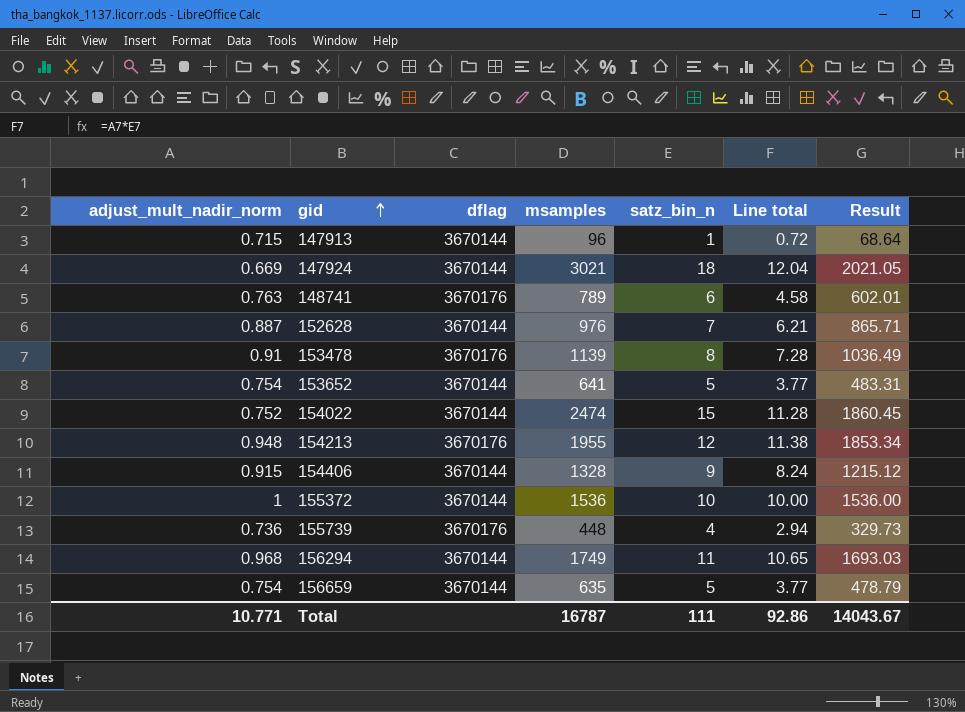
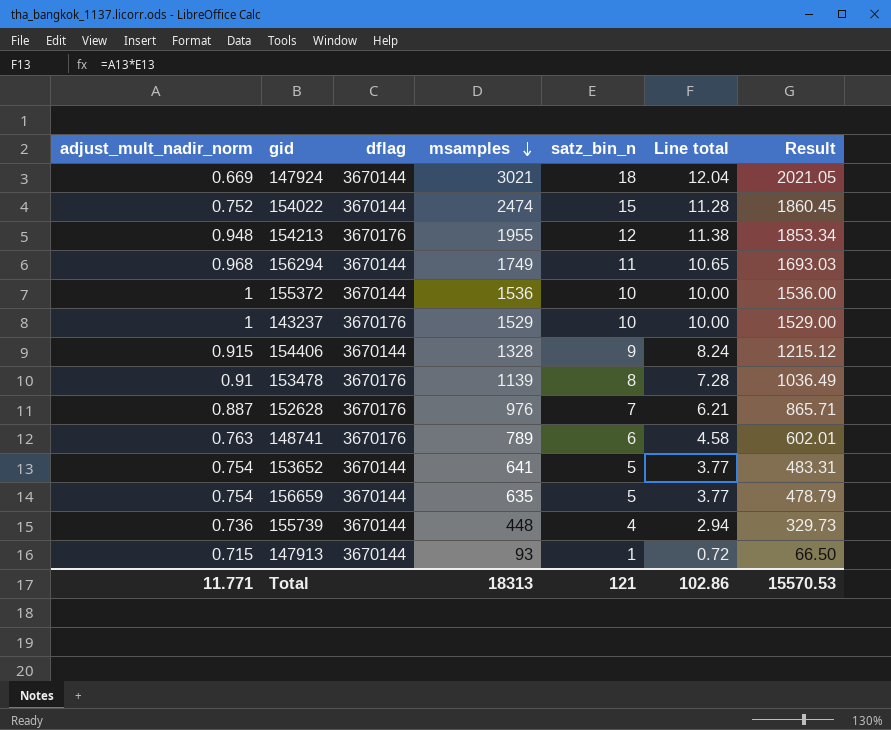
row order: gid ascending -> msamples descending
row 143237: none -> 1 | 3670176 | 1529 | 10 | 10.00 | 1529.00
152628 | dflag: 3670144 -> 3670176
155739 | dflag: 3670176 -> 3670144
147913 | msamples: 96 -> 93
147913 | Result: 68.64 -> 66.50
Total | adjust_mult_nadir_norm: 10.771 -> 11.771
Total | msamples: 16787 -> 18313
Total | satz_bin_n: 111 -> 121
Total | Line total: 92.86 -> 102.86
Total | Result: 14043.67 -> 15570.53

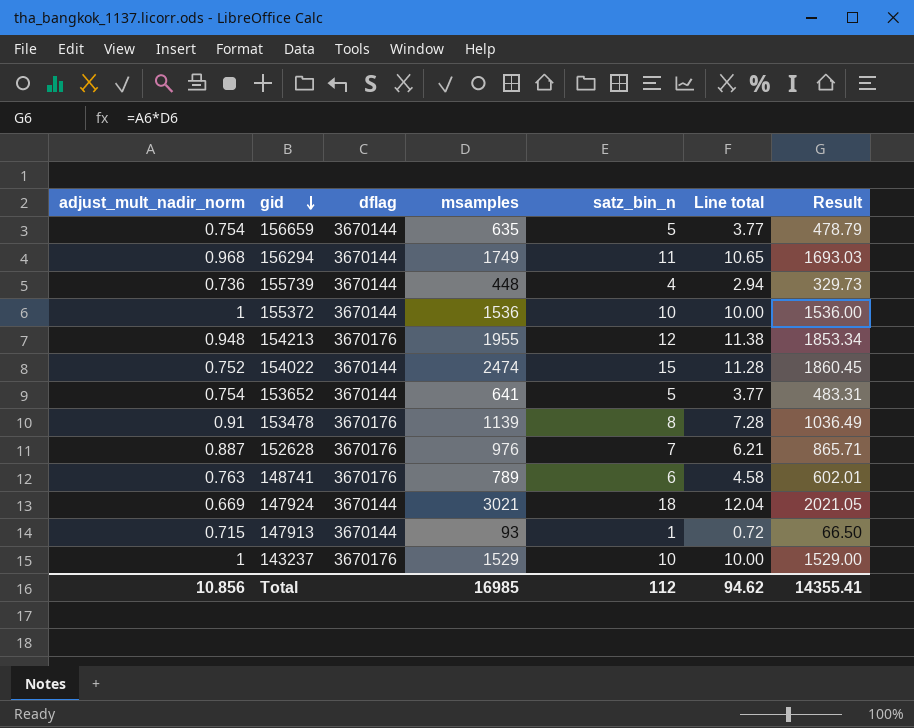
row order: msamples descending -> gid descending
row 154406: 0.915 | 3670144 | 1328 | 9 | 8.24 | 1215.12 -> none
Total | adjust_mult_nadir_norm: 11.771 -> 10.856
Total | msamples: 18313 -> 16985
Total | satz_bin_n: 121 -> 112
Total | Line total: 102.86 -> 94.62
Total | Result: 15570.53 -> 14355.41

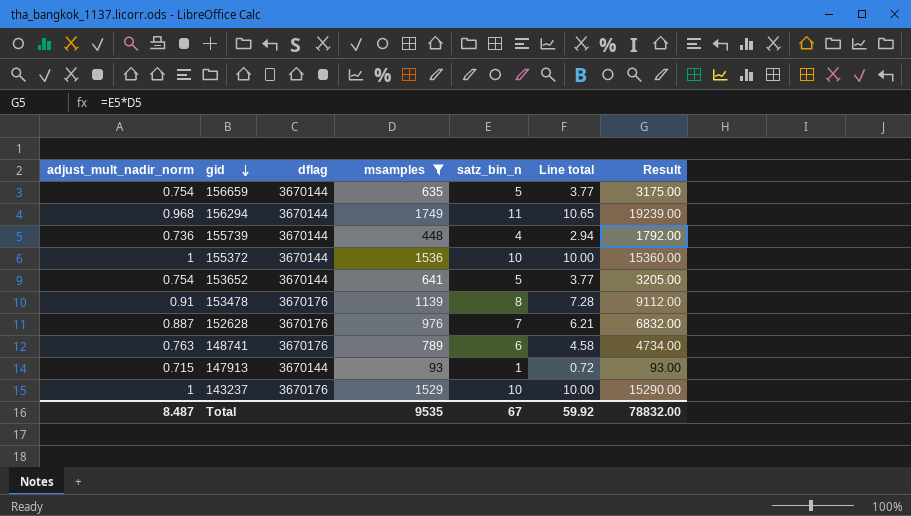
filter: none -> msamples <= 1749
column Result | formula: [adjust_mult_nadir_norm] * [msamples] -> [msamples] * [satz_bin_n]
Total | adjust_mult_nadir_norm: 10.856 -> 8.487
Total | msamples: 16985 -> 9535
Total | satz_bin_n: 112 -> 67
Total | Line total: 94.62 -> 59.92
Total | Result: 14355.41 -> 78832.00

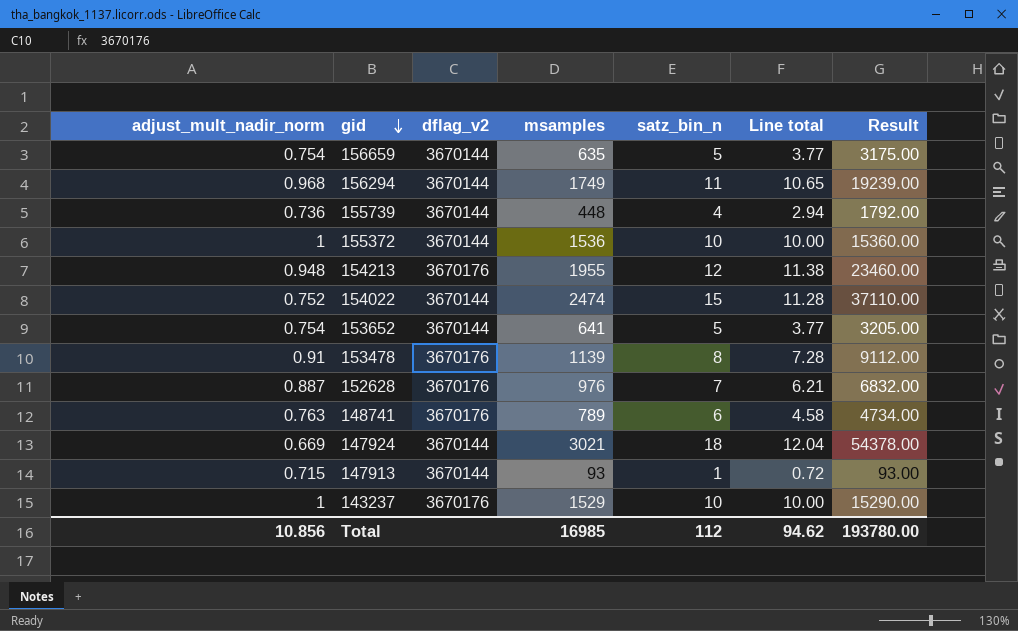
filter: msamples <= 1749 -> none
column name: dflag -> dflag_v2
Total | adjust_mult_nadir_norm: 8.487 -> 10.856
Total | msamples: 9535 -> 16985
Total | satz_bin_n: 67 -> 112
Total | Line total: 59.92 -> 94.62
Total | Result: 78832.00 -> 193780.00

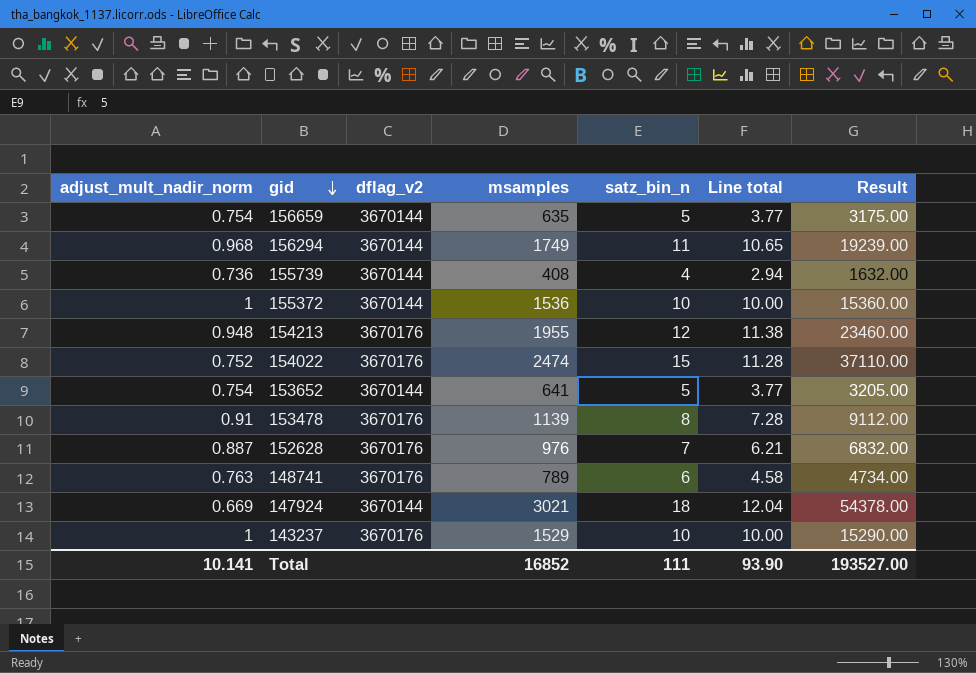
row 147913: 0.715 | 3670144 | 93 | 1 | 0.72 | 93.00 -> none
155739 | msamples: 448 -> 408
155739 | Result: 1792.00 -> 1632.00
154022 | dflag_v2: 3670144 -> 3670176
Total | adjust_mult_nadir_norm: 10.856 -> 10.141
Total | msamples: 16985 -> 16852
Total | satz_bin_n: 112 -> 111
Total | Line total: 94.62 -> 93.90
Total | Result: 193780.00 -> 193527.00

